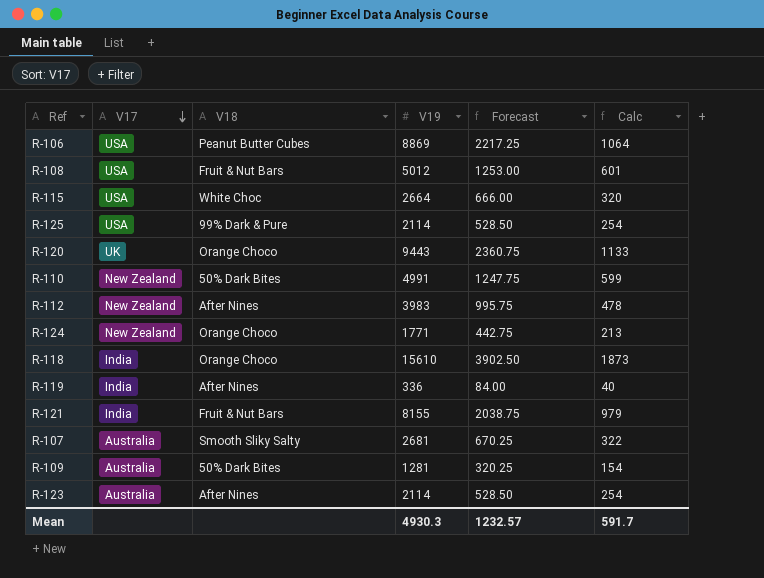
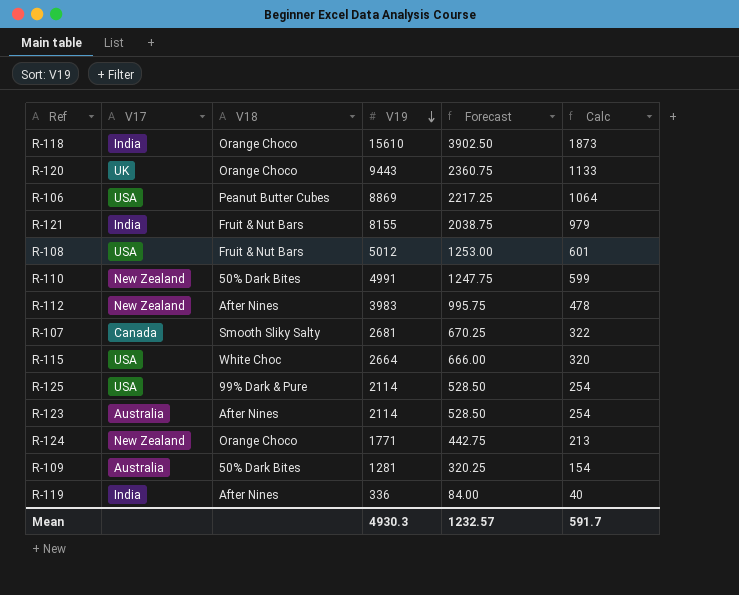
row order: V17 descending -> V19 descending
R-107 | V17: Australia -> Canada

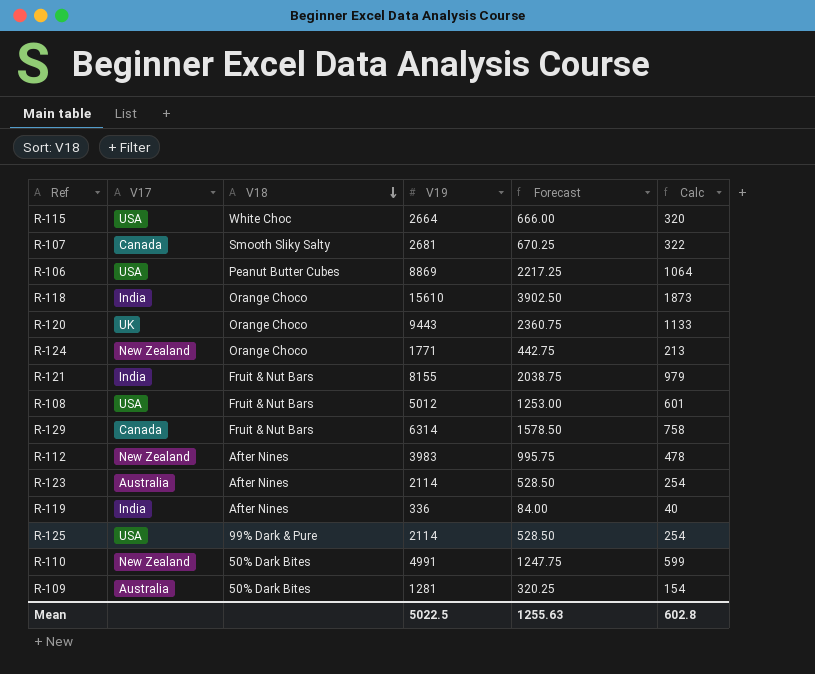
row order: V19 descending -> V18 descending
row R-129: none -> Canada | Fruit & Nut Bars | 6314 | 1578.50 | 758
Mean | V19: 4930.3 -> 5022.5
Mean | Forecast: 1232.57 -> 1255.63
Mean | Calc: 591.7 -> 602.8

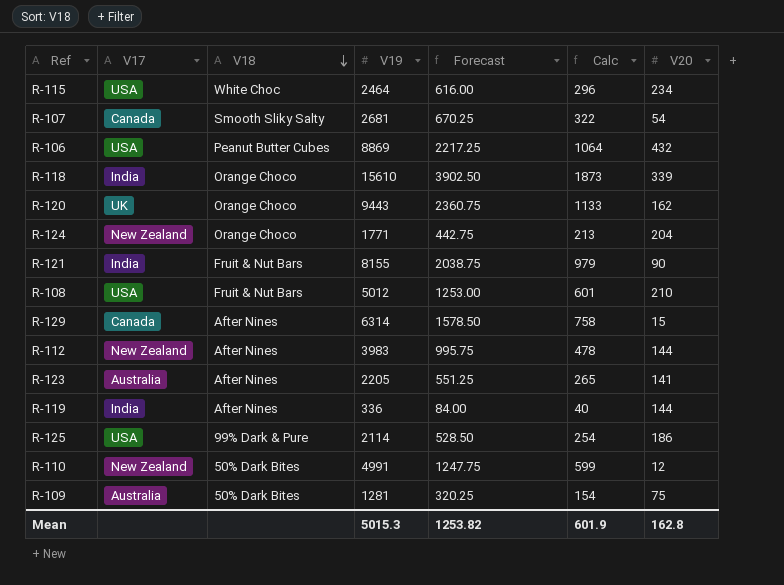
column V20 | position: none -> 7
R-115 | V19: 2664 -> 2464
R-115 | Forecast: 666.00 -> 616.00
R-115 | Calc: 320 -> 296
R-129 | V18: Fruit & Nut Bars -> After Nines
R-123 | V19: 2114 -> 2205
R-123 | Forecast: 528.50 -> 551.25
R-123 | Calc: 254 -> 265
Mean | V19: 5022.5 -> 5015.3
Mean | Forecast: 1255.63 -> 1253.82
Mean | Calc: 602.8 -> 601.9

